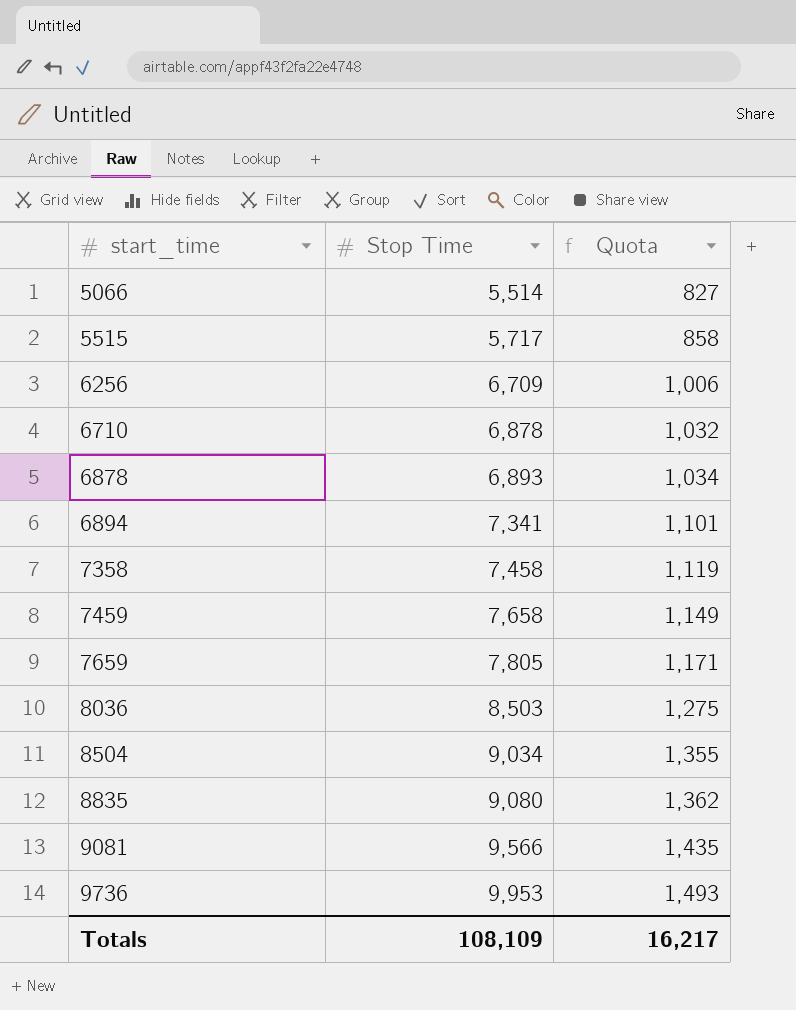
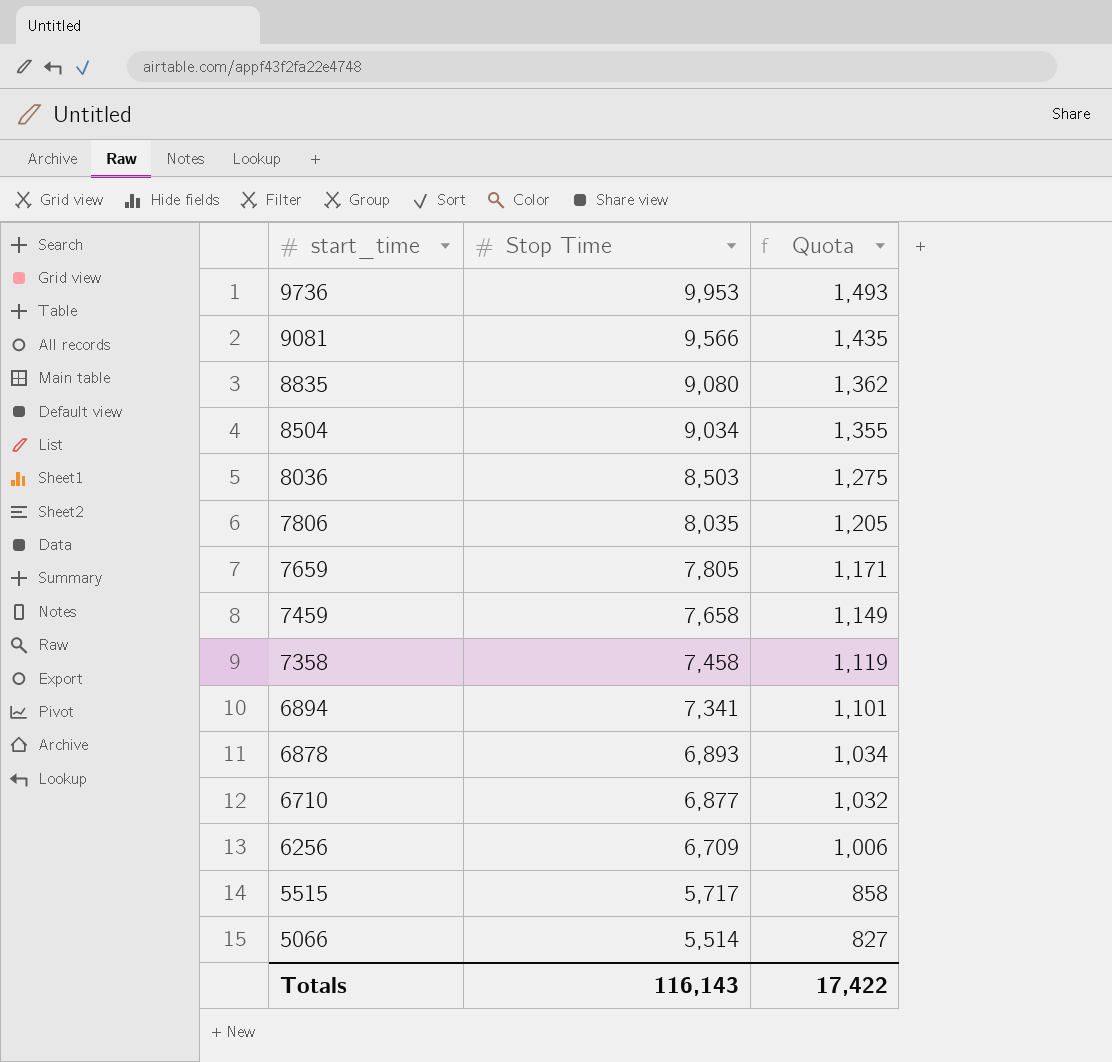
row order: start_time ascending -> start_time descending
row 7806: none -> 8,035 | 1,205
6710 | Stop Time: 6,878 -> 6,877
Totals | Stop Time: 108,109 -> 116,143
Totals | Quota: 16,217 -> 17,422

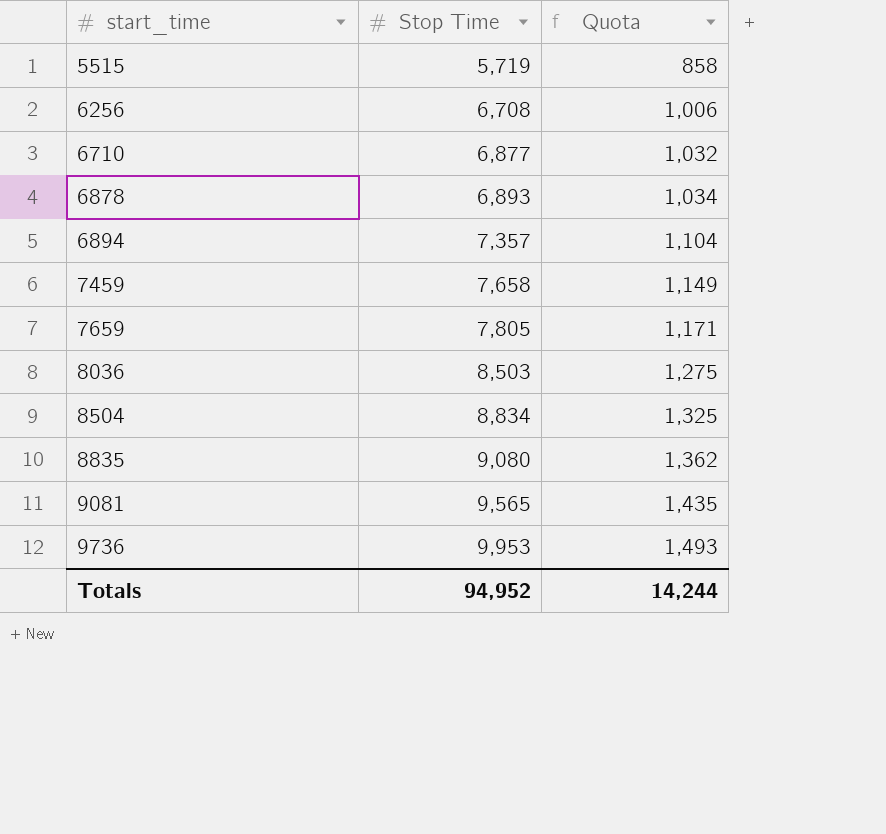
row order: start_time descending -> start_time ascending
row 7806: 8,035 | 1,205 -> none
row 7358: 7,458 | 1,119 -> none
row 5066: 5,514 | 827 -> none
5515 | Stop Time: 5,717 -> 5,719
6256 | Stop Time: 6,709 -> 6,708
6894 | Stop Time: 7,341 -> 7,357
6894 | Quota: 1,101 -> 1,104
8504 | Stop Time: 9,034 -> 8,834
8504 | Quota: 1,355 -> 1,325
9081 | Stop Time: 9,566 -> 9,565
Totals | Stop Time: 116,143 -> 94,952
Totals | Quota: 17,422 -> 14,244

